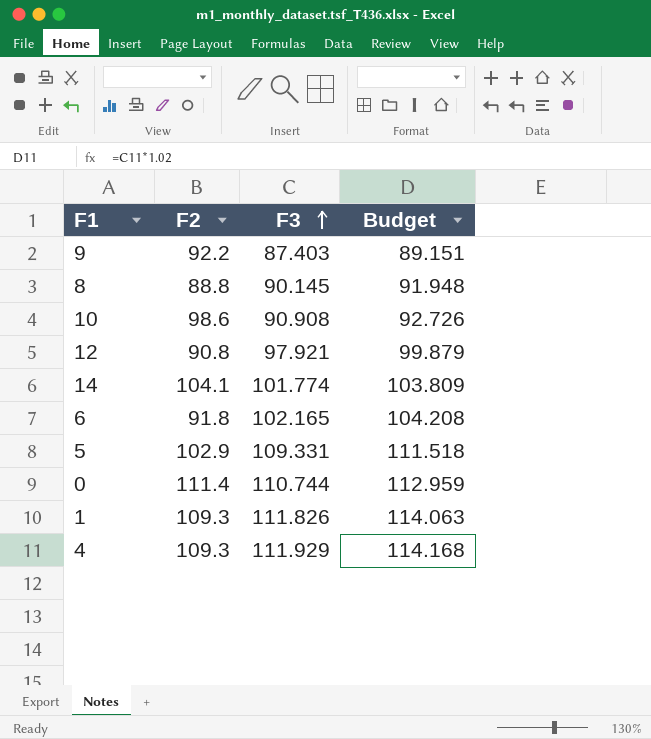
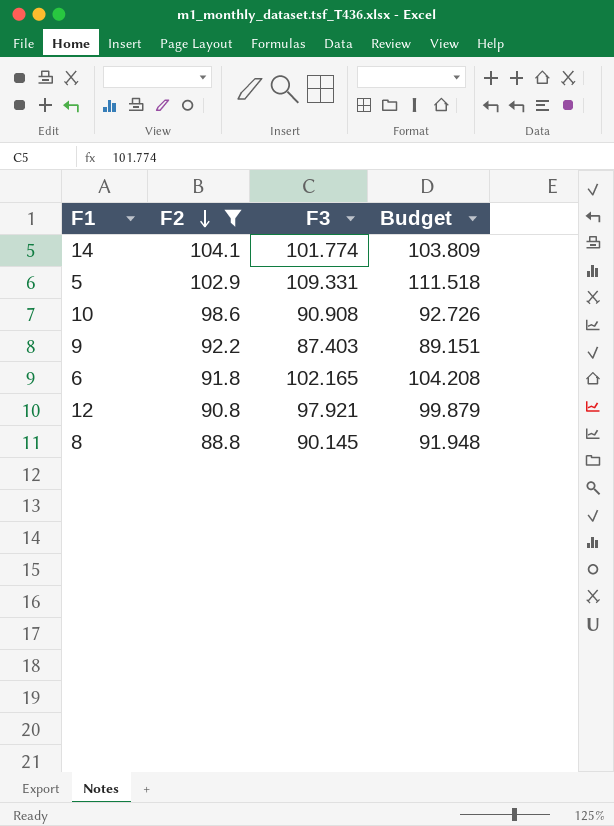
filter: none -> F2 <= 104.1
row order: F3 ascending -> F2 descending

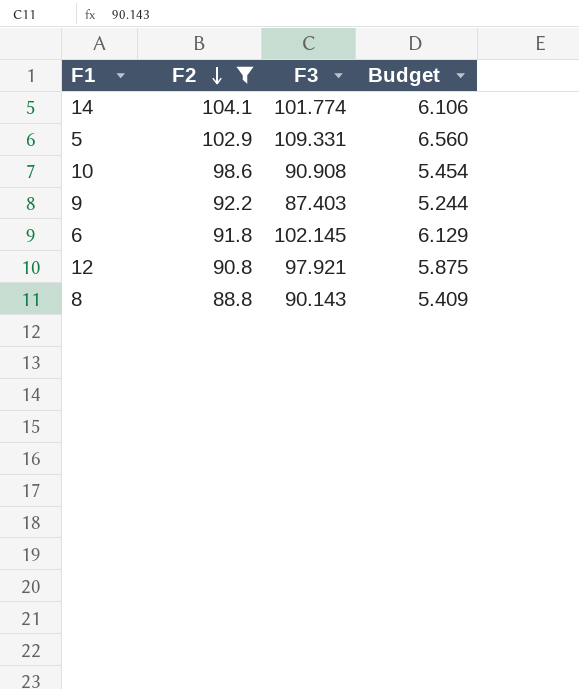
column Budget | formula: [F3] * 1.02 -> [F3] * 0.06
6 | F3: 102.165 -> 102.145
8 | F3: 90.145 -> 90.143

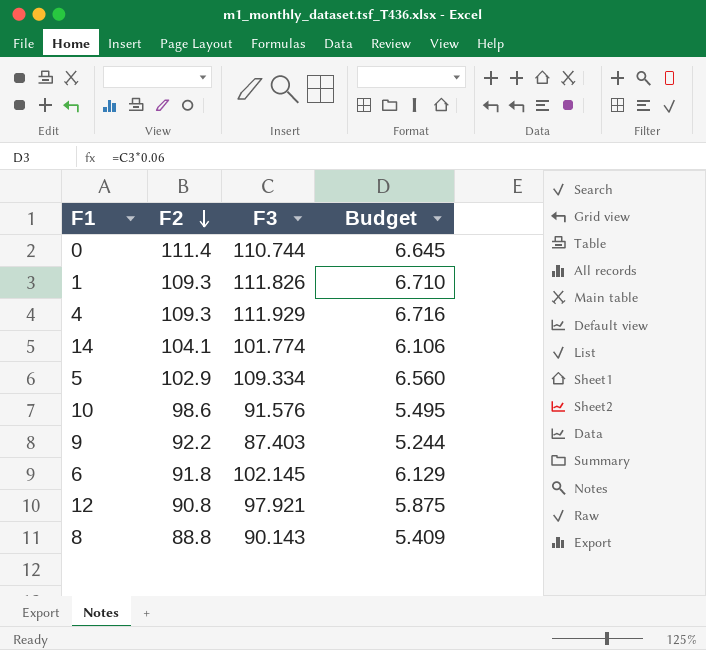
filter: F2 <= 104.1 -> none
5 | F3: 109.331 -> 109.334
10 | F3: 90.908 -> 91.576
10 | Budget: 5.454 -> 5.495

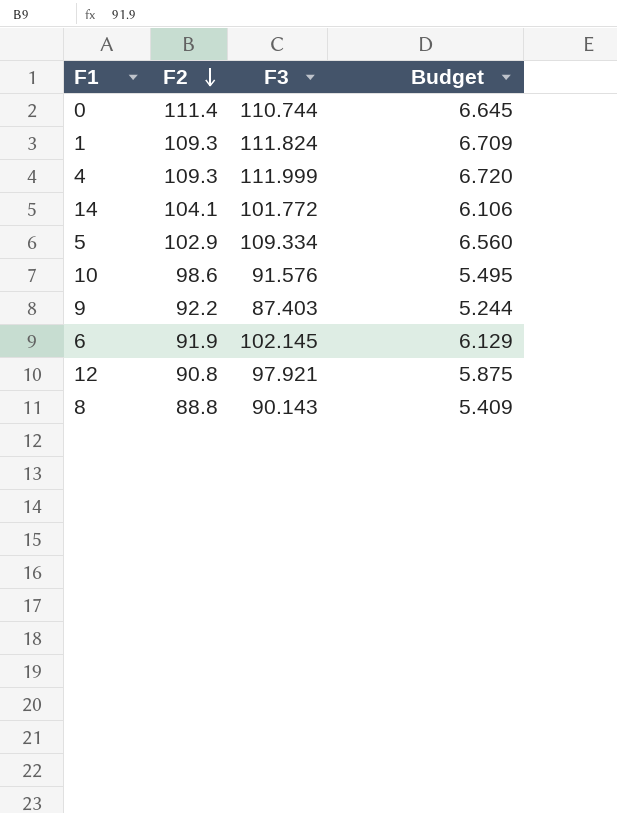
1 | F3: 111.826 -> 111.824
1 | Budget: 6.710 -> 6.709
4 | F3: 111.929 -> 111.999
4 | Budget: 6.716 -> 6.720
14 | F3: 101.774 -> 101.772
6 | F2: 91.8 -> 91.9

